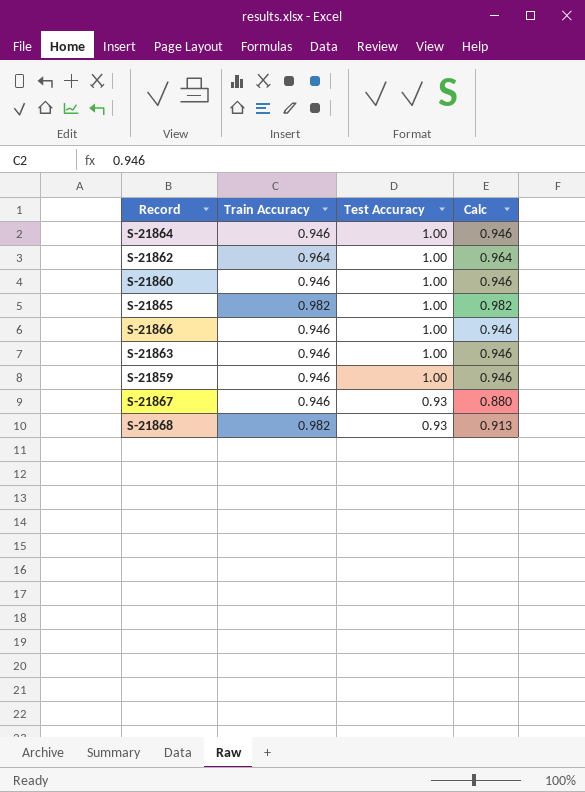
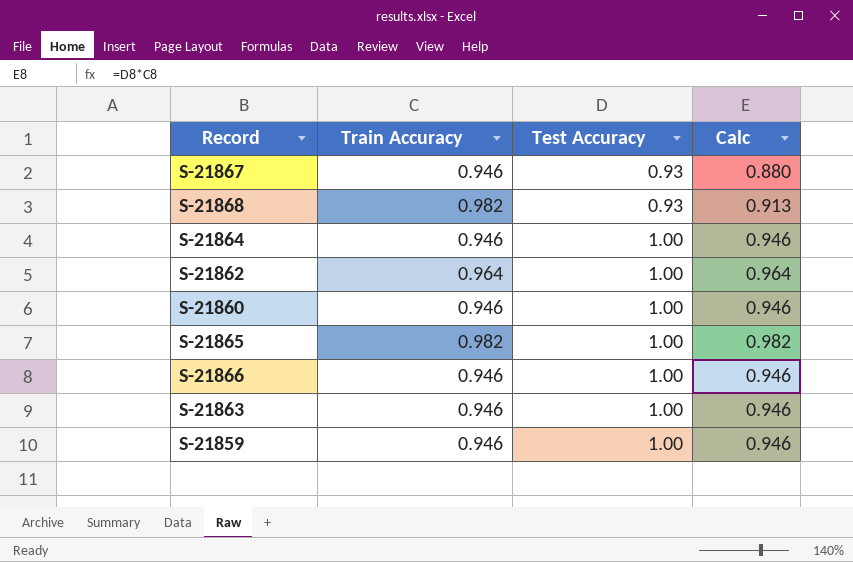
row order: Test Accuracy descending -> Test Accuracy ascending

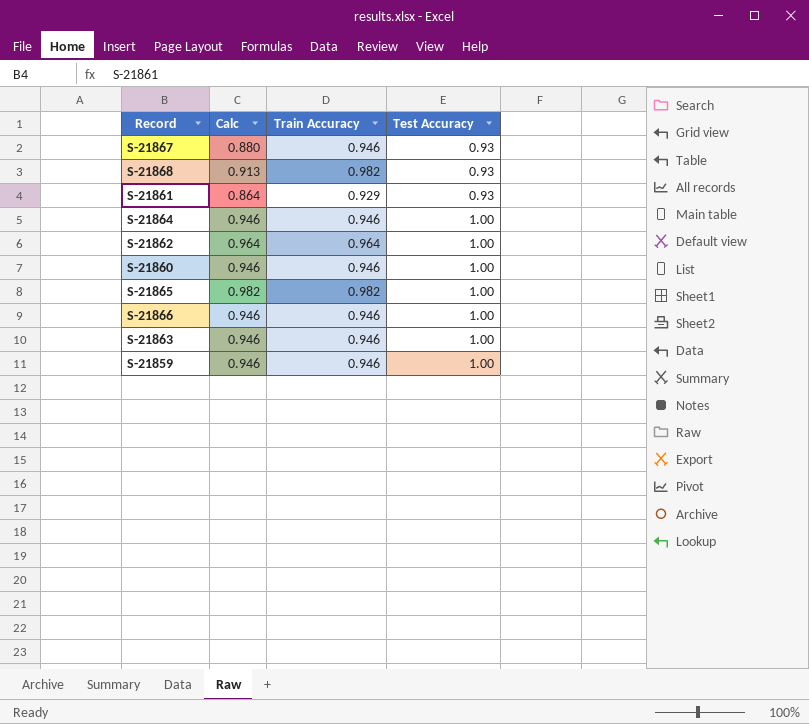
column Calc | position: 4 -> 2
row S-21861: none -> 0.864 | 0.929 | 0.93

